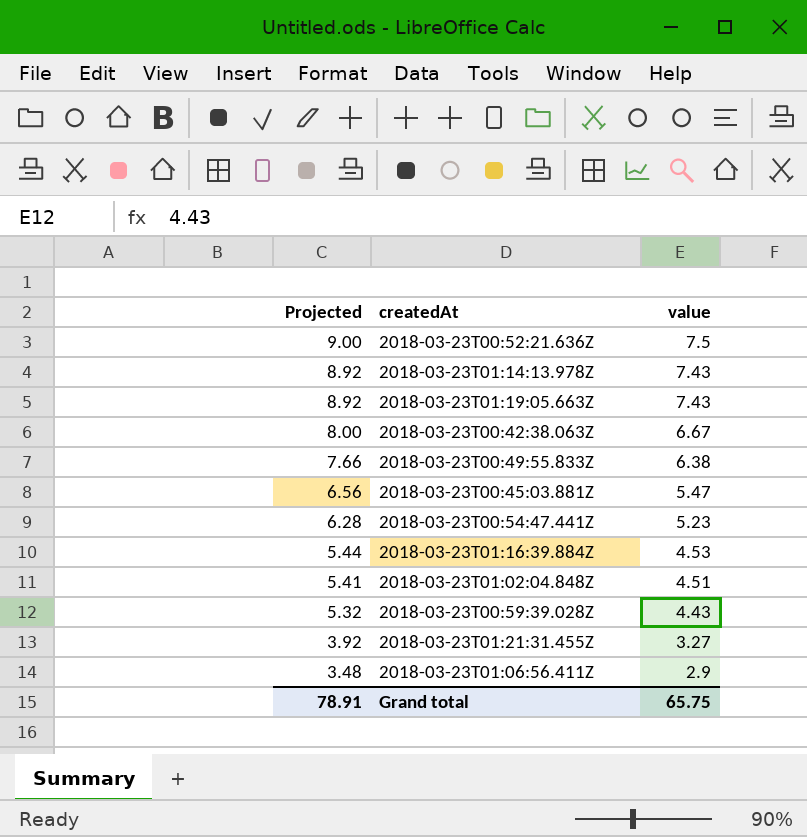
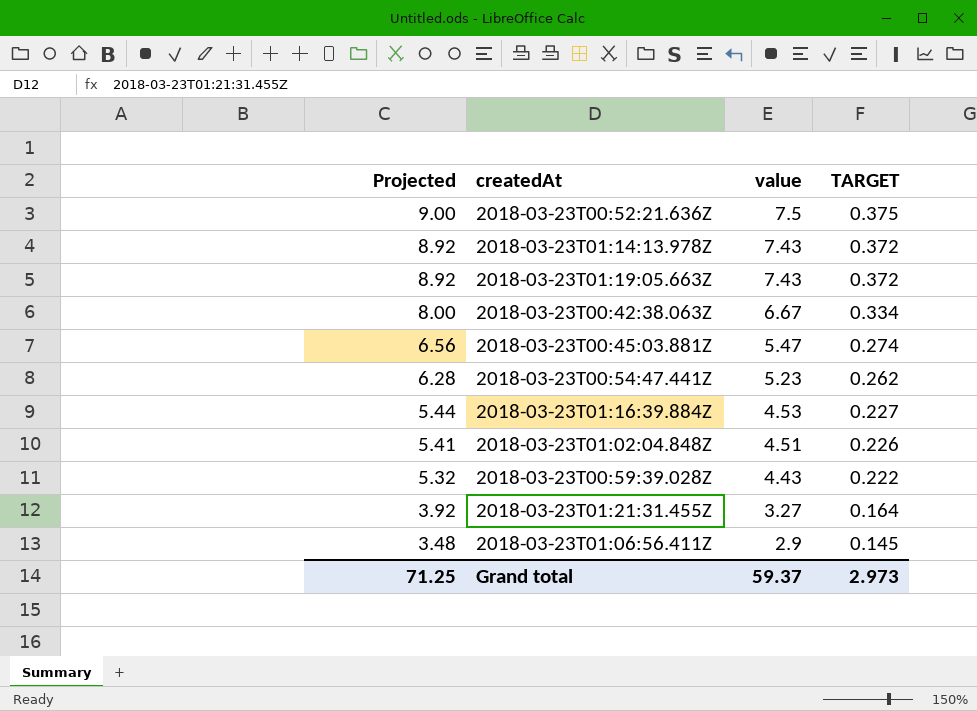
column TARGET | formula: none -> [value] * 0.05
row 2018-03-23T00:49:55.833Z: 7.66 | 6.38 -> none
Grand total | Projected: 78.91 -> 71.25
Grand total | value: 65.75 -> 59.37

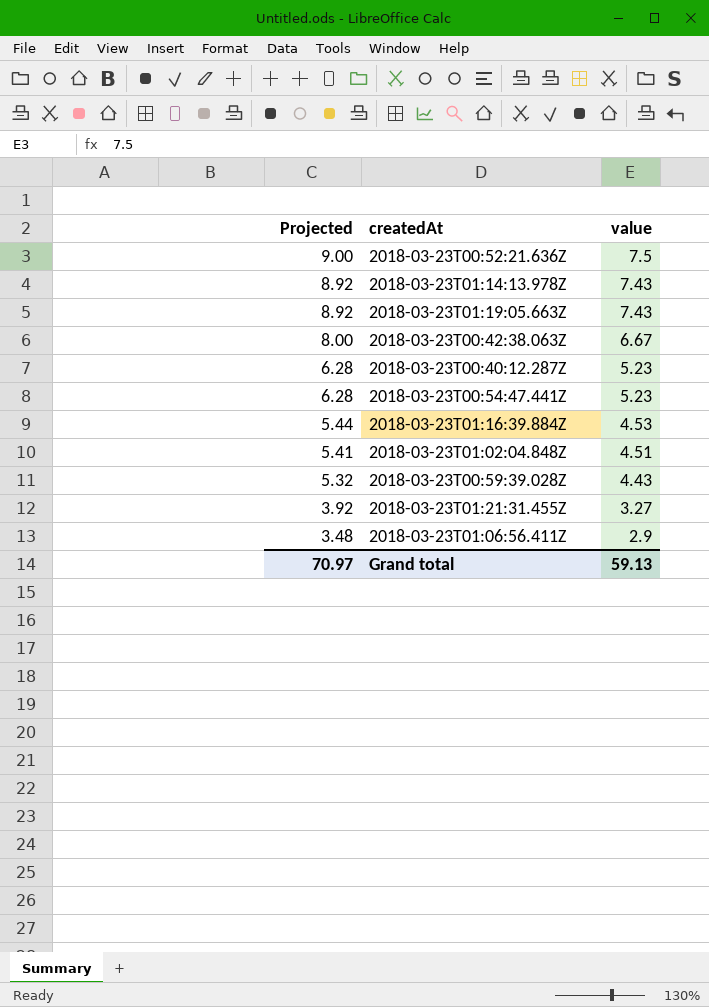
column TARGET | formula: [value] * 0.05 -> none
row 2018-03-23T00:45:03.881Z: 6.56 | 5.47 | 0.274 -> none
row 2018-03-23T00:40:12.287Z: none -> 6.28 | 5.23
Grand total | Projected: 71.25 -> 70.97
Grand total | value: 59.37 -> 59.13

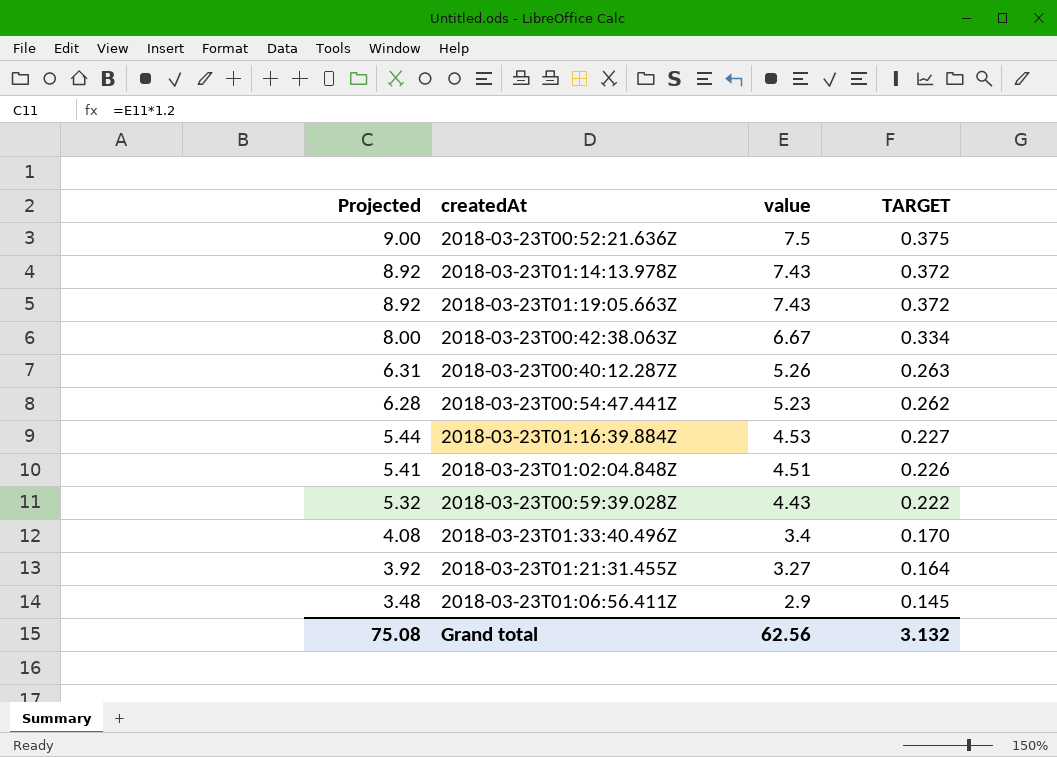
column TARGET | formula: none -> [value] * 0.05
2018-03-23T00:40:12.287Z | Projected: 6.28 -> 6.31
2018-03-23T00:40:12.287Z | value: 5.23 -> 5.26
row 2018-03-23T01:33:40.496Z: none -> 4.08 | 3.4 | 0.170
Grand total | Projected: 70.97 -> 75.08
Grand total | value: 59.13 -> 62.56

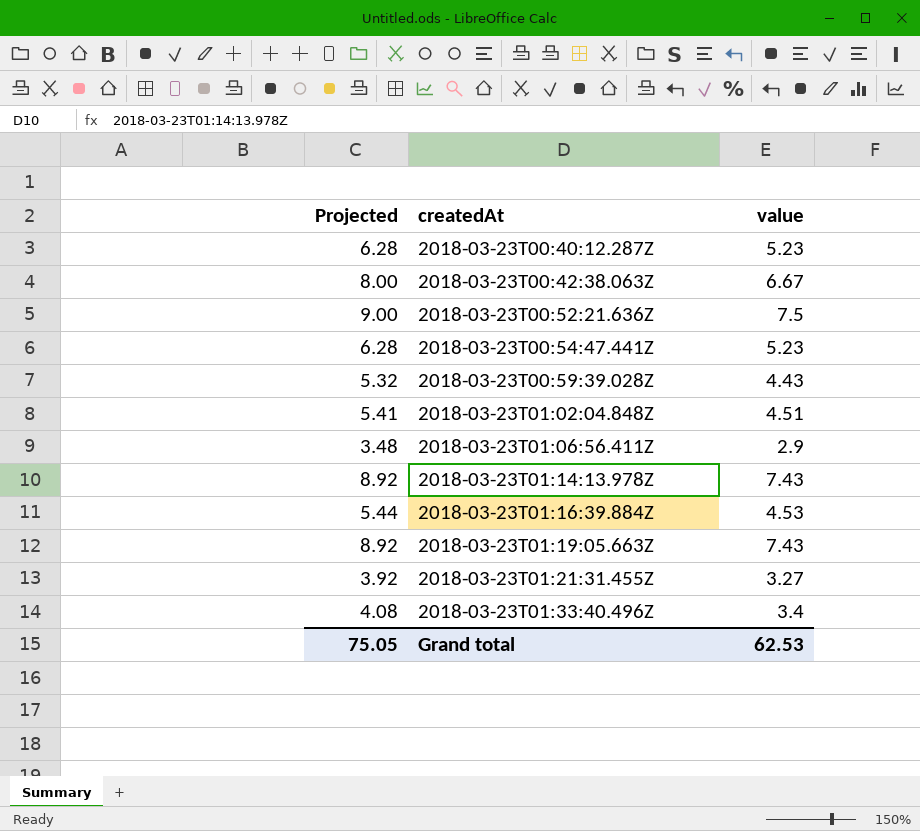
row order: Projected descending -> createdAt ascending
column TARGET | formula: [value] * 0.05 -> none
2018-03-23T00:40:12.287Z | Projected: 6.31 -> 6.28
2018-03-23T00:40:12.287Z | value: 5.26 -> 5.23
Grand total | Projected: 75.08 -> 75.05
Grand total | value: 62.56 -> 62.53

